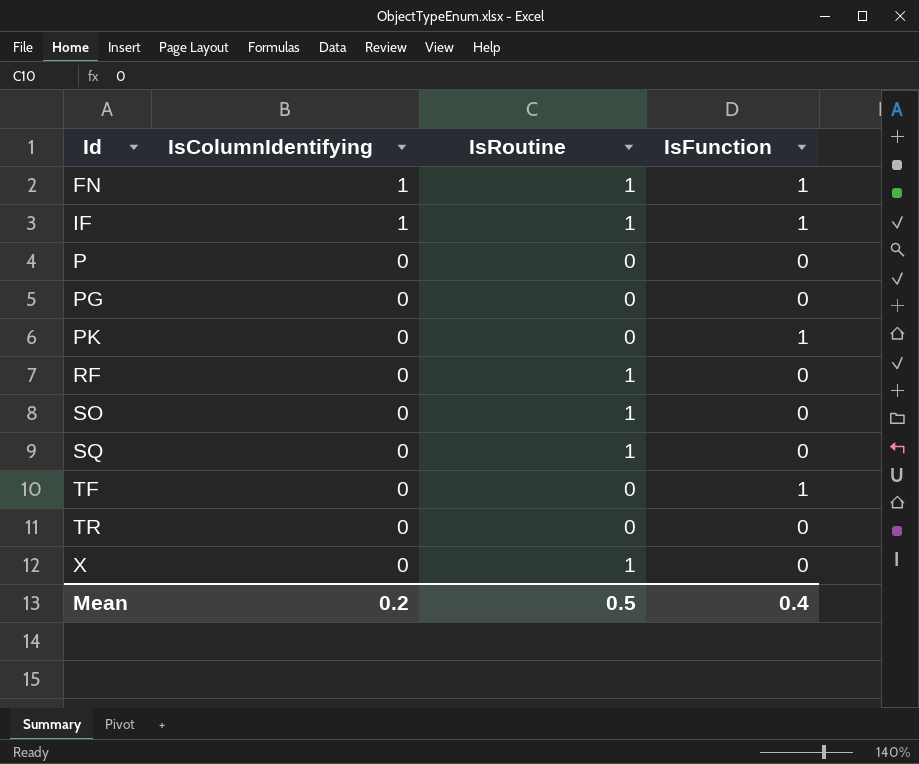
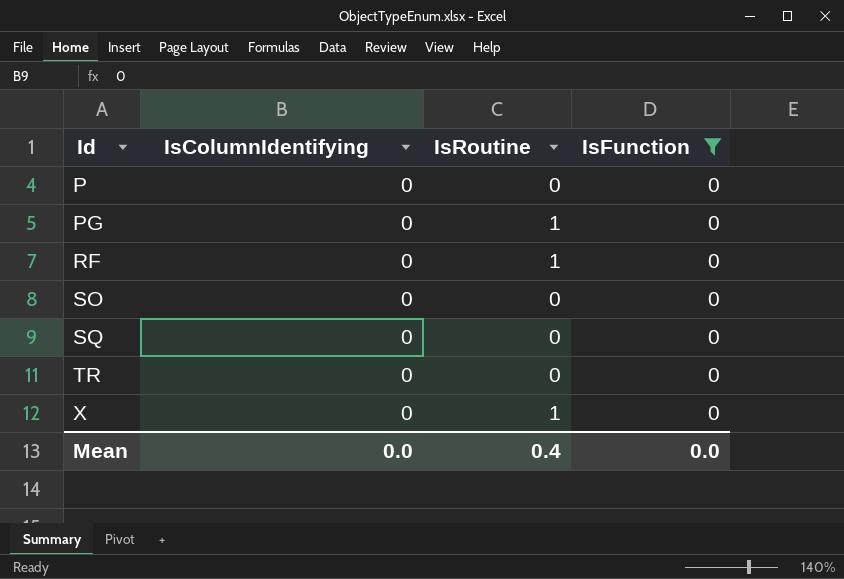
filter: none -> IsFunction = 0
PG | IsRoutine: 0 -> 1
SO | IsRoutine: 1 -> 0
SQ | IsRoutine: 1 -> 0
Mean | IsColumnIdentifying: 0.2 -> 0.0
Mean | IsRoutine: 0.5 -> 0.4
Mean | IsFunction: 0.4 -> 0.0

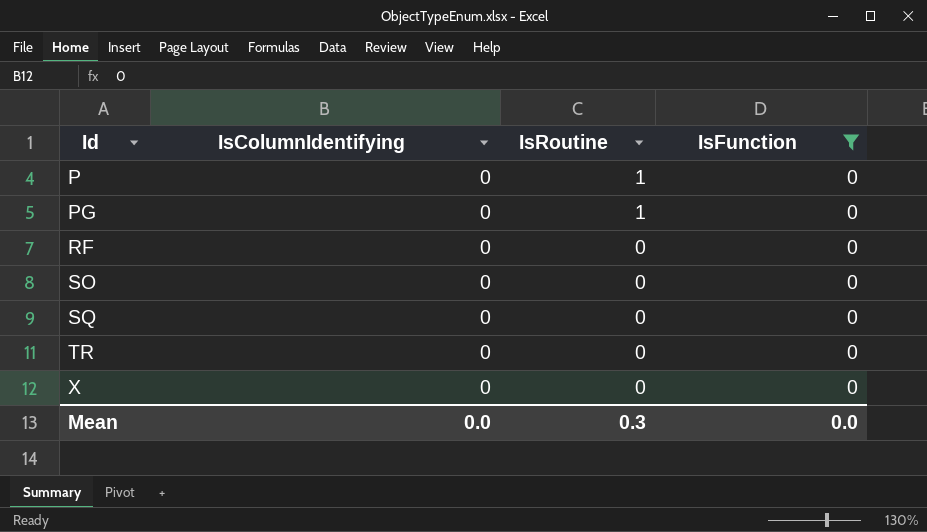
P | IsRoutine: 0 -> 1
RF | IsRoutine: 1 -> 0
X | IsRoutine: 1 -> 0
Mean | IsRoutine: 0.4 -> 0.3

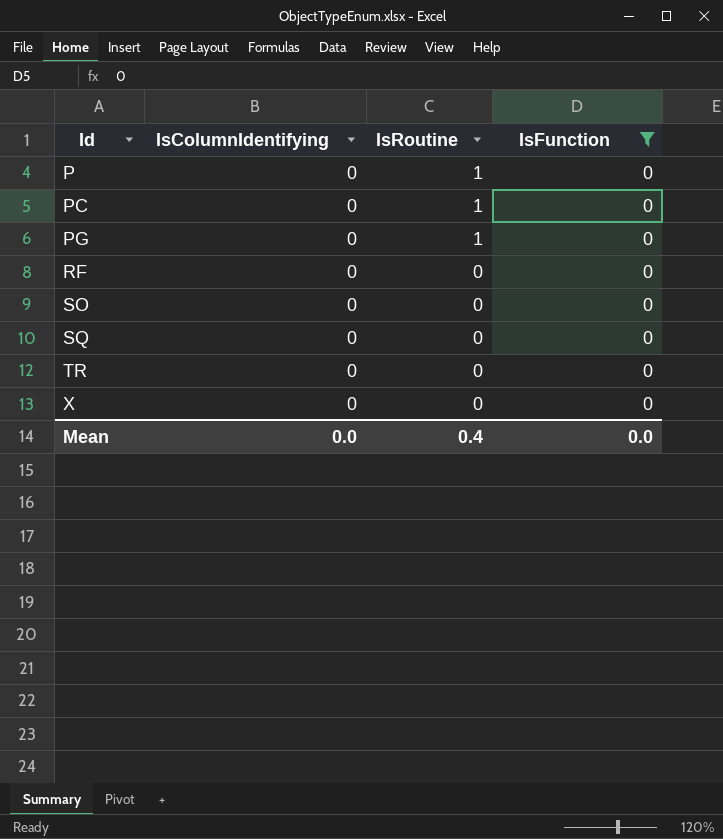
row PC: none -> 0 | 1 | 0
Mean | IsRoutine: 0.3 -> 0.4

